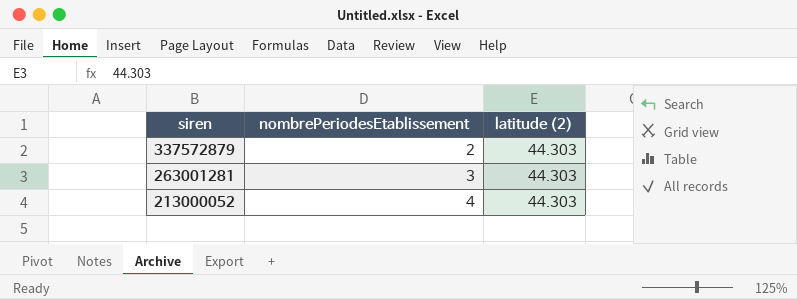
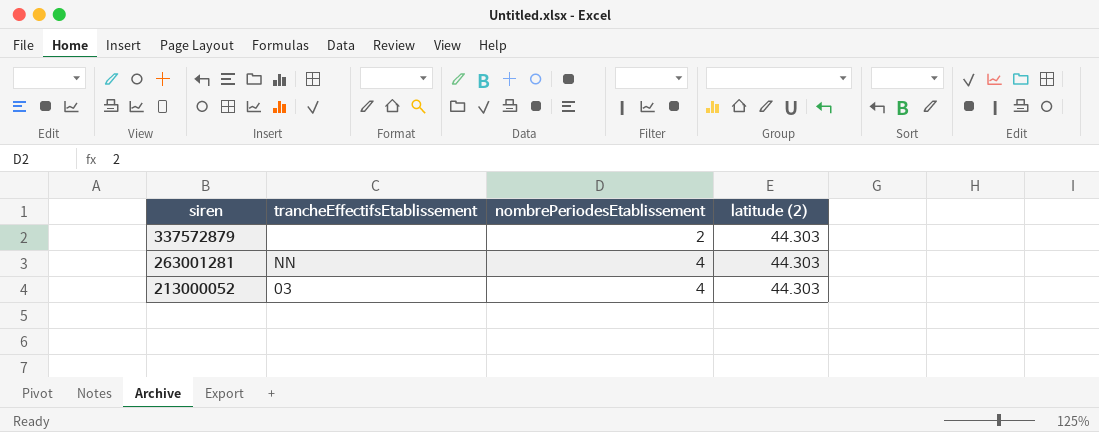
column trancheEffectifsEtablissement | position: none -> 2
263001281 | nombrePeriodesEtablissement: 3 -> 4

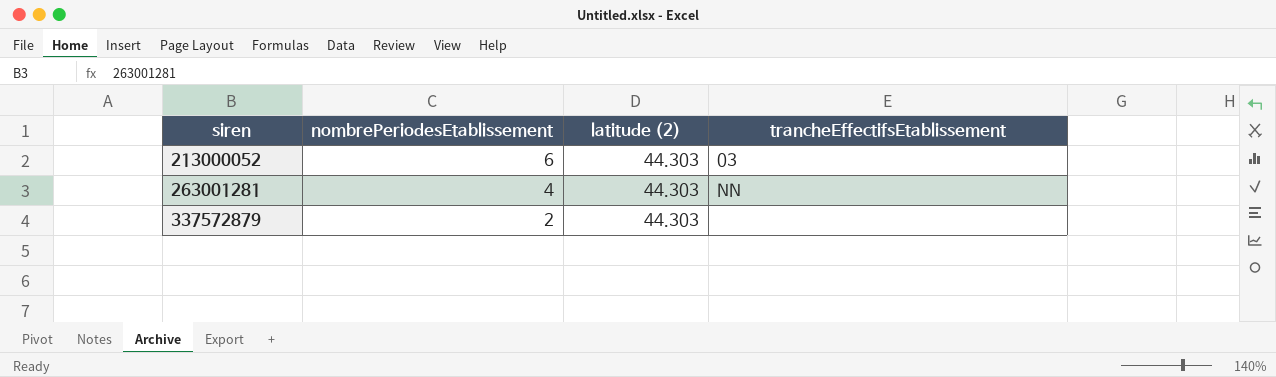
row order: siren descending -> siren ascending
column trancheEffectifsEtablissement | position: 2 -> 4
213000052 | nombrePeriodesEtablissement: 4 -> 6

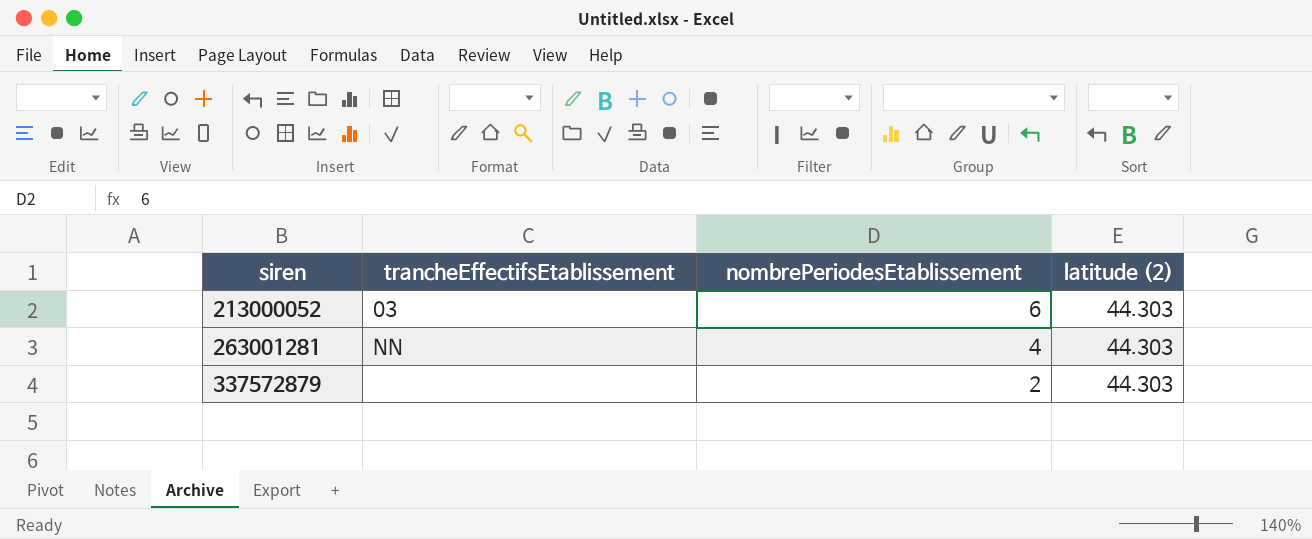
column trancheEffectifsEtablissement | position: 4 -> 2

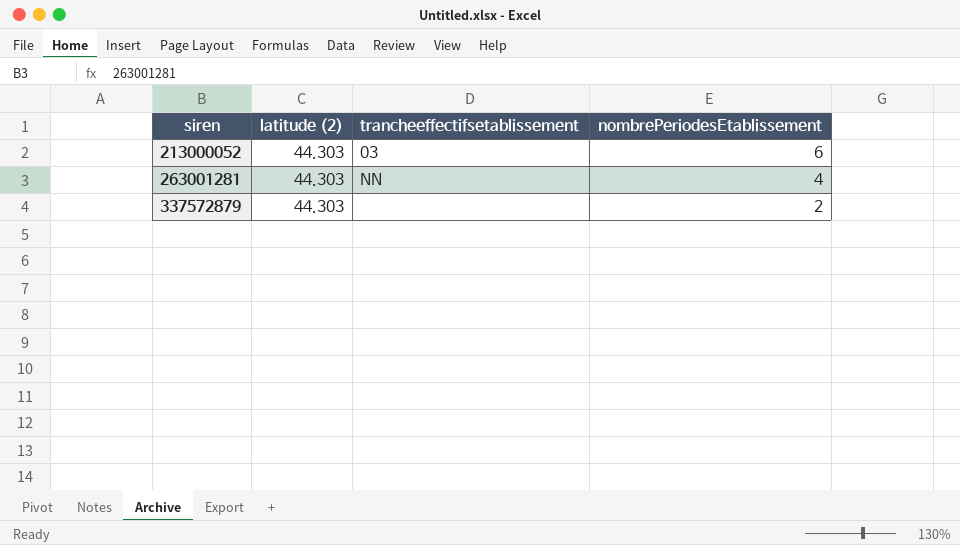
column latitude (2) | position: 4 -> 2
column name: trancheEffectifsEtablissement -> trancheeffectifsetablissement

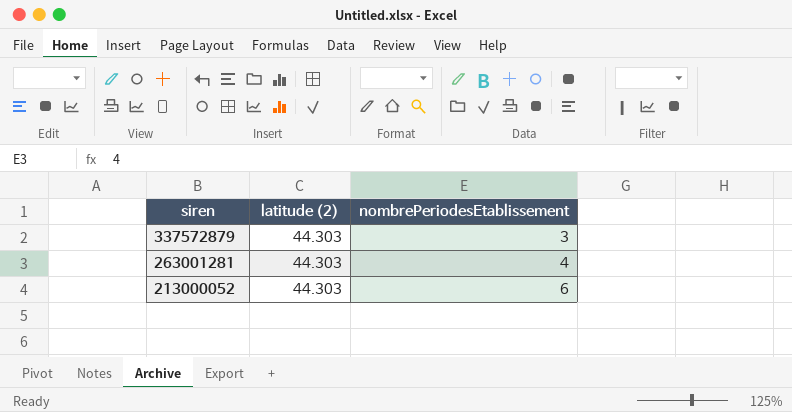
row order: siren ascending -> siren descending
column trancheeffectifsetablissement | position: 3 -> none
337572879 | nombrePeriodesEtablissement: 2 -> 3

